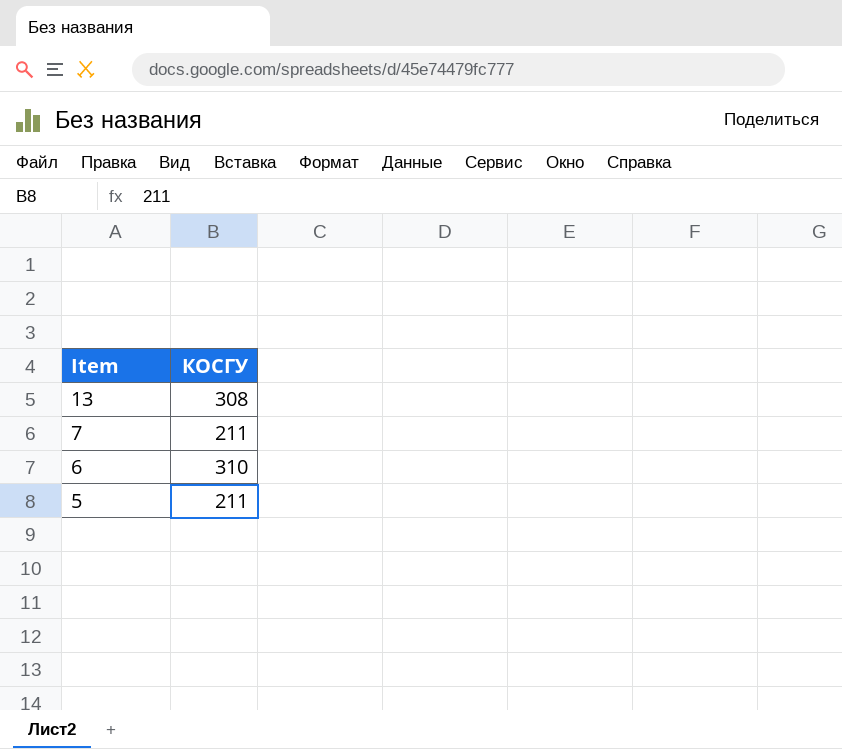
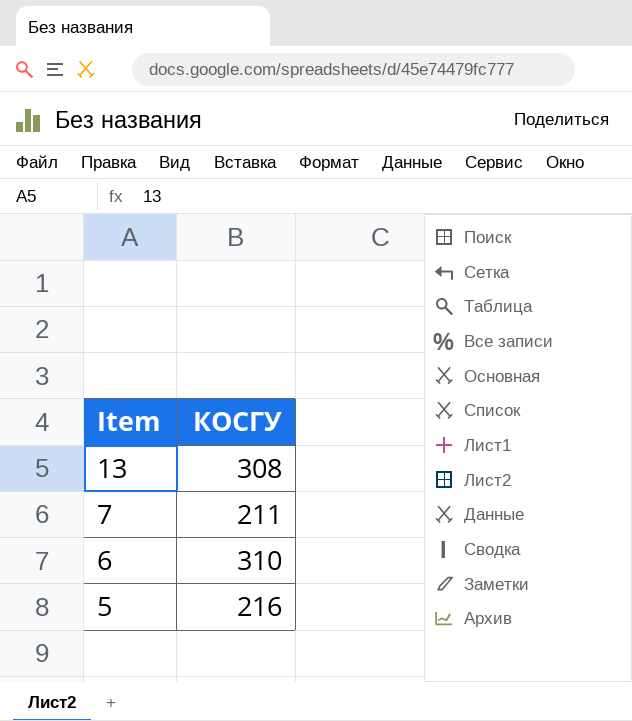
5 | КОСГУ: 211 -> 216

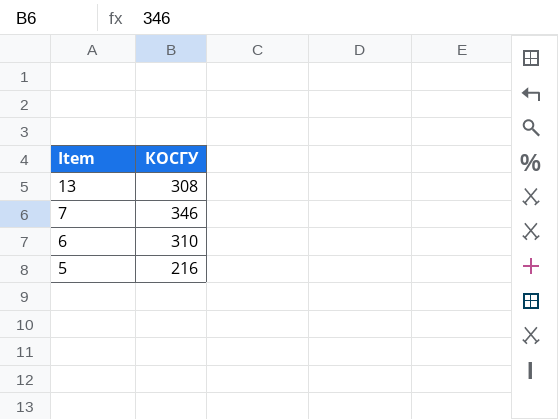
7 | КОСГУ: 211 -> 346

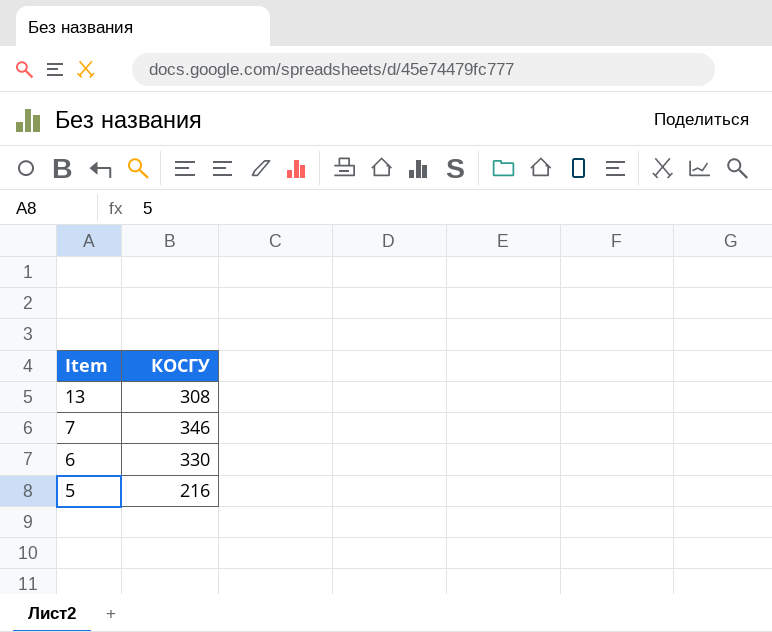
6 | КОСГУ: 310 -> 330

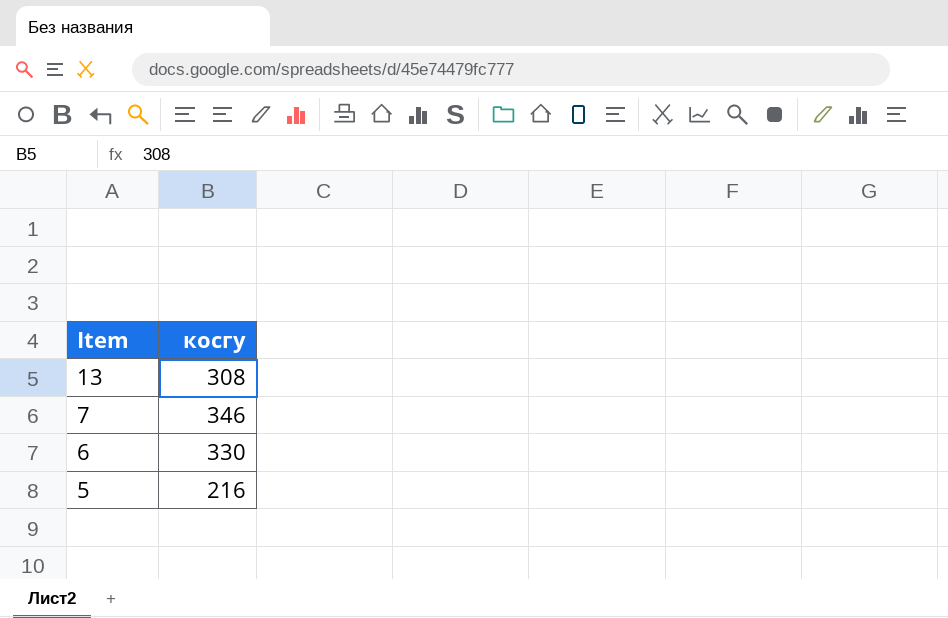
column name: КОСГУ -> косгу

